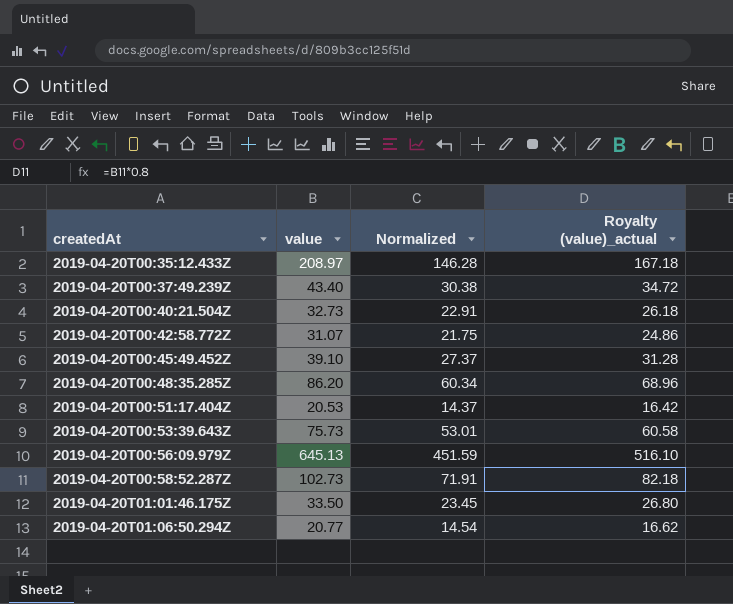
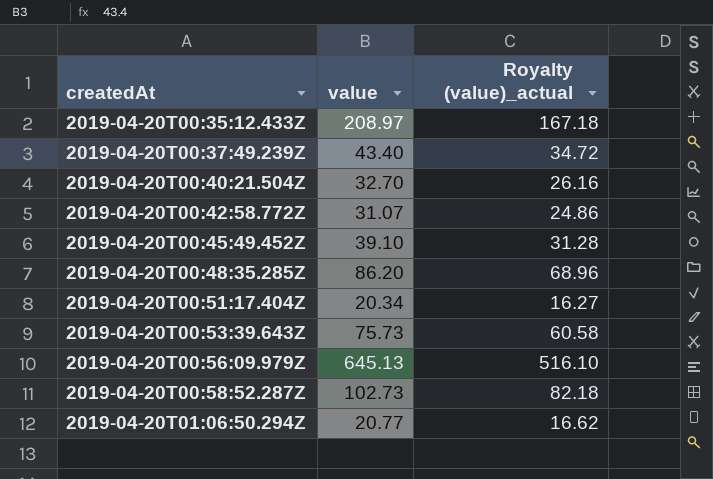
column Normalized | formula: [value] * 0.7 -> none
row 2019-04-20T01:01:46.175Z: 33.50 | 23.45 | 26.80 -> none
2019-04-20T00:40:21.504Z | value: 32.73 -> 32.70
2019-04-20T00:40:21.504Z | Royalty (value)_actual: 26.18 -> 26.16
2019-04-20T00:51:17.404Z | value: 20.53 -> 20.34
2019-04-20T00:51:17.404Z | Royalty (value)_actual: 16.42 -> 16.27

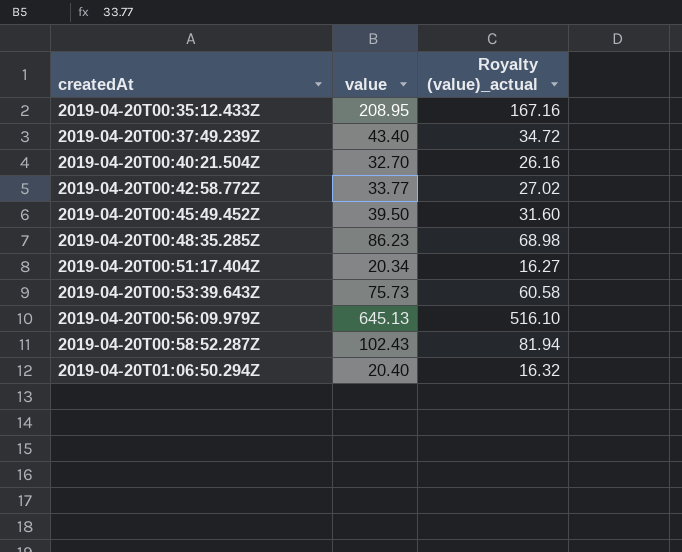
2019-04-20T00:35:12.433Z | value: 208.97 -> 208.95
2019-04-20T00:35:12.433Z | Royalty (value)_actual: 167.18 -> 167.16
2019-04-20T00:42:58.772Z | value: 31.07 -> 33.77
2019-04-20T00:42:58.772Z | Royalty (value)_actual: 24.86 -> 27.02
2019-04-20T00:45:49.452Z | value: 39.10 -> 39.50
2019-04-20T00:45:49.452Z | Royalty (value)_actual: 31.28 -> 31.60
2019-04-20T00:48:35.285Z | value: 86.20 -> 86.23
2019-04-20T00:48:35.285Z | Royalty (value)_actual: 68.96 -> 68.98
2019-04-20T00:58:52.287Z | value: 102.73 -> 102.43
2019-04-20T00:58:52.287Z | Royalty (value)_actual: 82.18 -> 81.94
2019-04-20T01:06:50.294Z | value: 20.77 -> 20.40
2019-04-20T01:06:50.294Z | Royalty (value)_actual: 16.62 -> 16.32

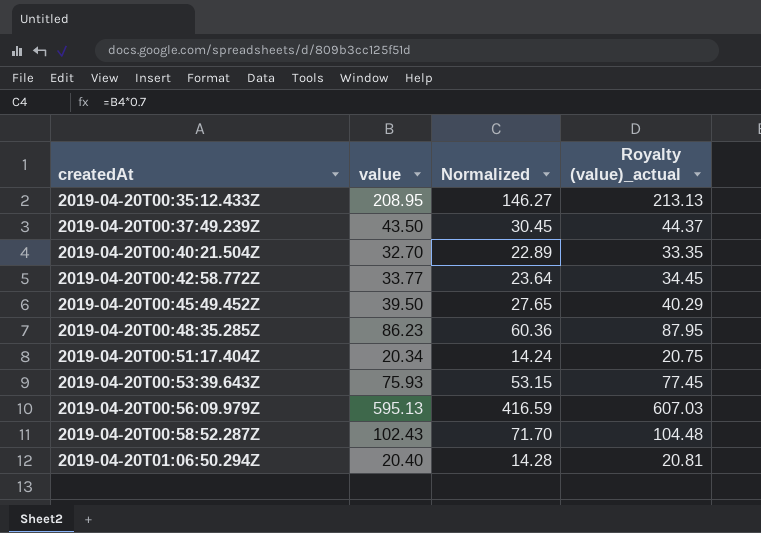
column Normalized | formula: none -> [value] * 0.7
column Royalty (value)_actual | formula: [value] * 0.8 -> [value] * 1.02
2019-04-20T00:37:49.239Z | value: 43.40 -> 43.50
2019-04-20T00:53:39.643Z | value: 75.73 -> 75.93
2019-04-20T00:56:09.979Z | value: 645.13 -> 595.13

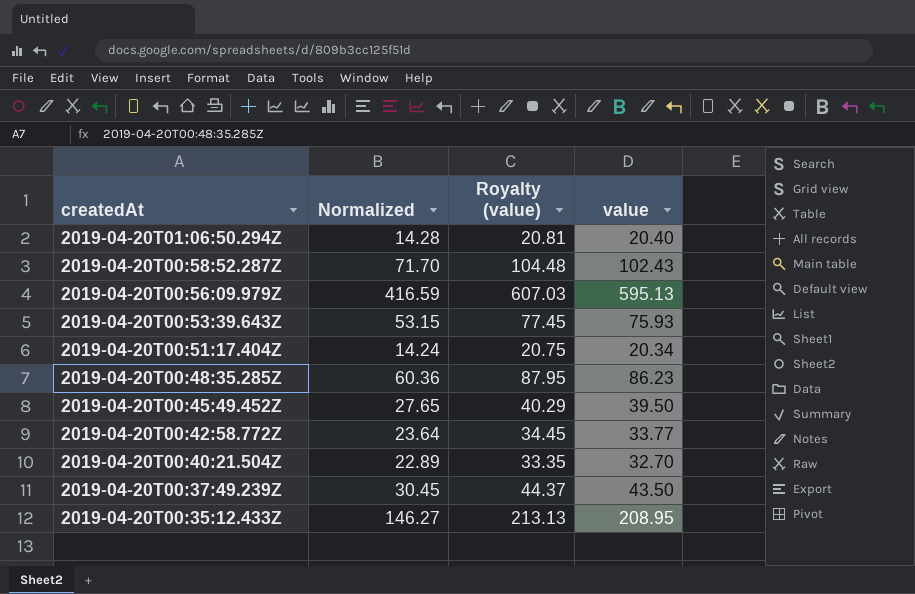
row order: createdAt ascending -> createdAt descending
column name: Royalty (value)_actual -> Royalty (value)
column value | position: 2 -> 4

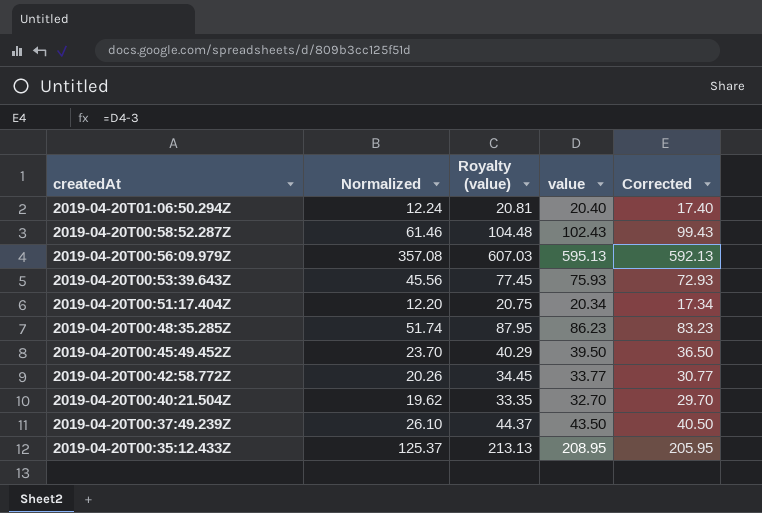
column Normalized | formula: [value] * 0.7 -> [value] * 0.6
column Corrected | formula: none -> [value] - 3

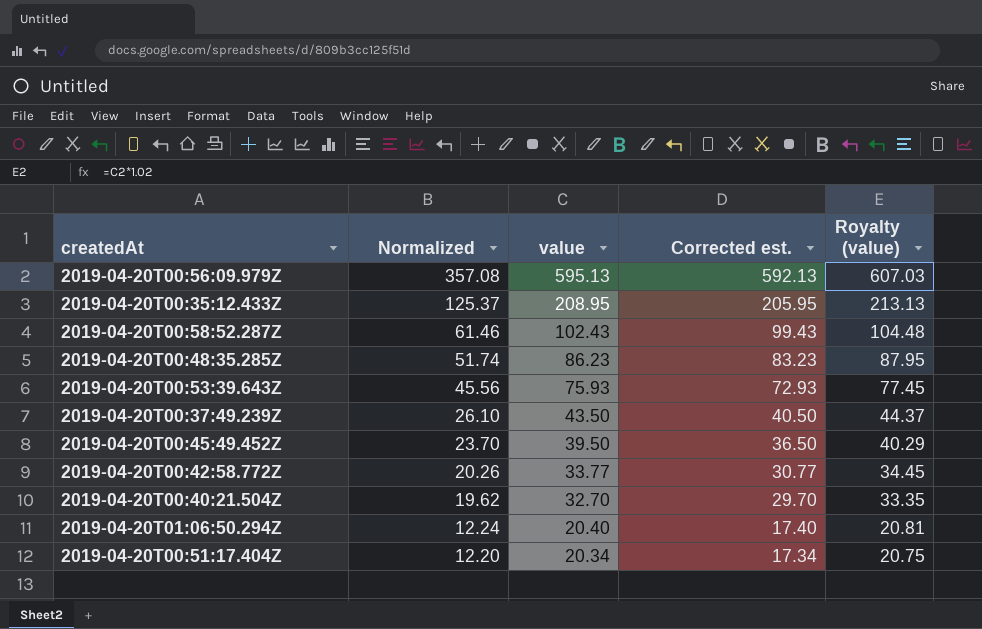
row order: createdAt descending -> Normalized descending
column name: Corrected -> Corrected est.
column Royalty (value) | position: 3 -> 5

